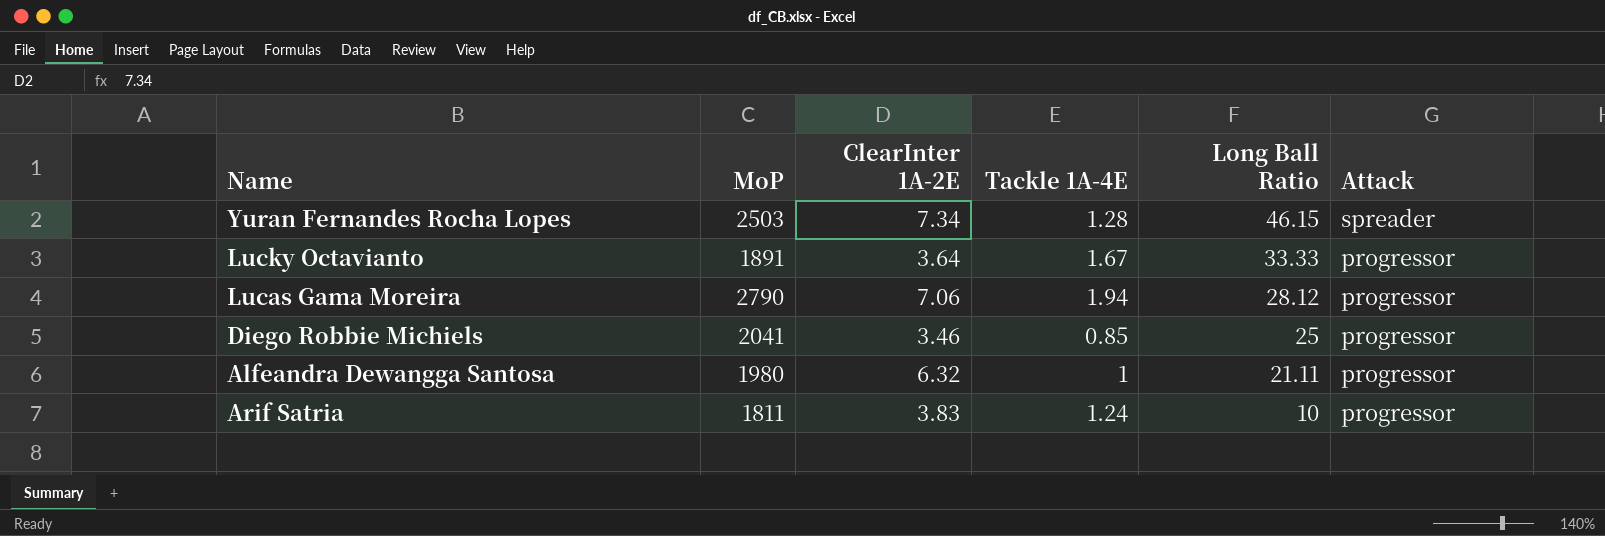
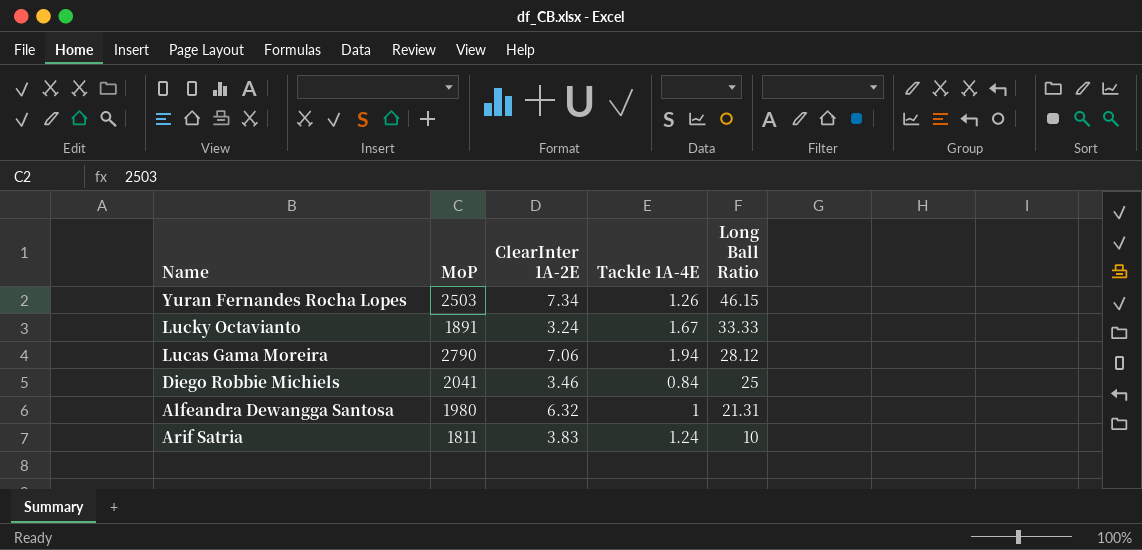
column Attack | position: 6 -> none
Yuran Fernandes Rocha Lopes | Tackle 1A-4E: 1.28 -> 1.26
Lucky Octavianto | ClearInter 1A-2E: 3.64 -> 3.24
Diego Robbie Michiels | Tackle 1A-4E: 0.85 -> 0.84
Alfeandra Dewangga Santosa | Long Ball Ratio: 21.11 -> 21.31

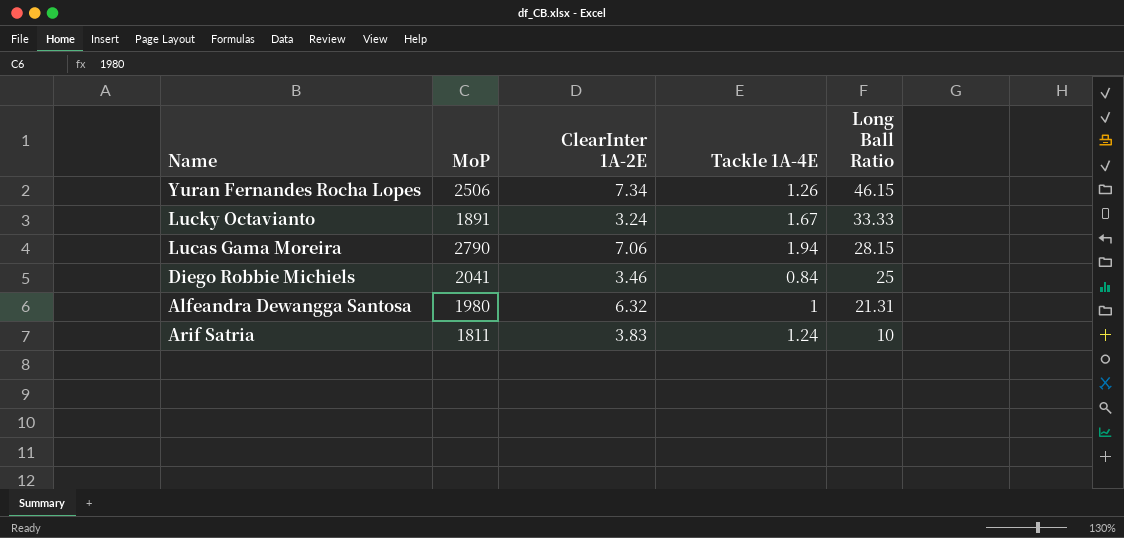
Yuran Fernandes Rocha Lopes | MoP: 2503 -> 2506
Lucas Gama Moreira | Long Ball Ratio: 28.12 -> 28.15

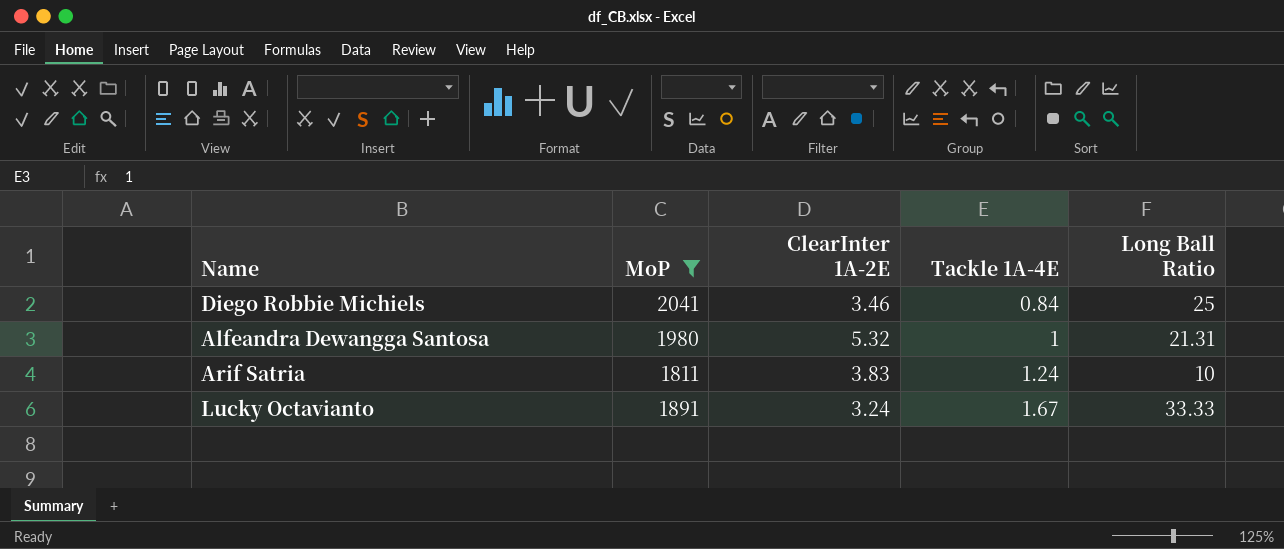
filter: none -> MoP <= 2041
row order: Long Ball Ratio descending -> Tackle 1A-4E ascending
Alfeandra Dewangga Santosa | ClearInter 1A-2E: 6.32 -> 5.32

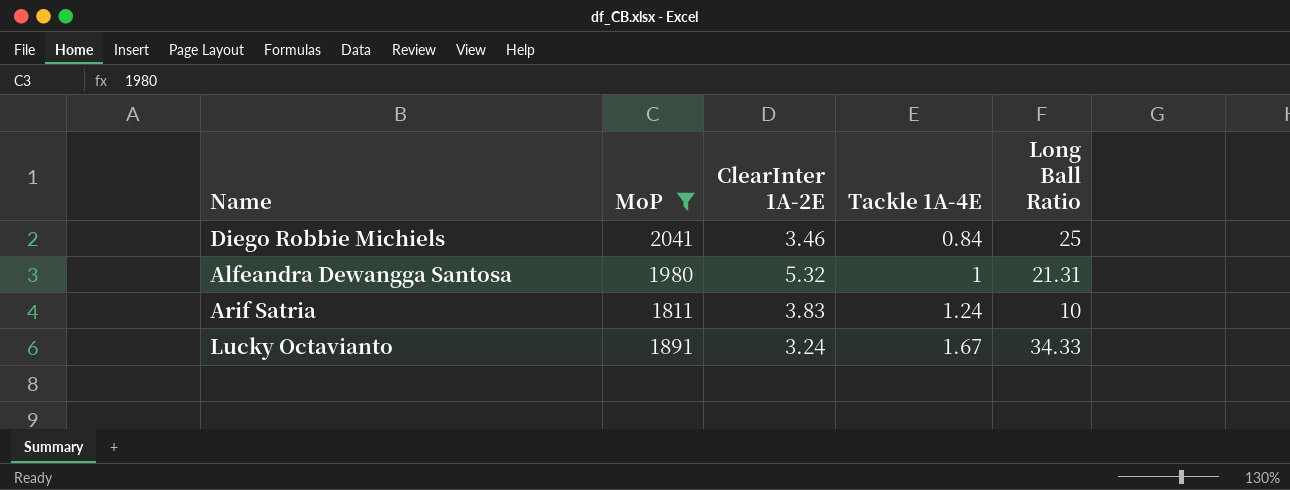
Lucky Octavianto | Long Ball Ratio: 33.33 -> 34.33

